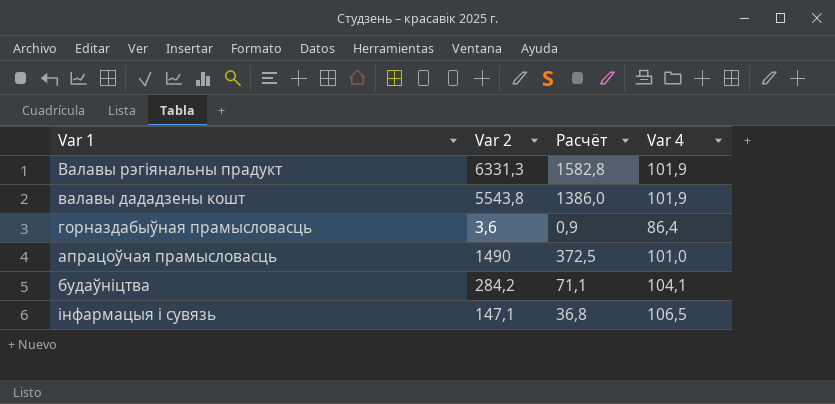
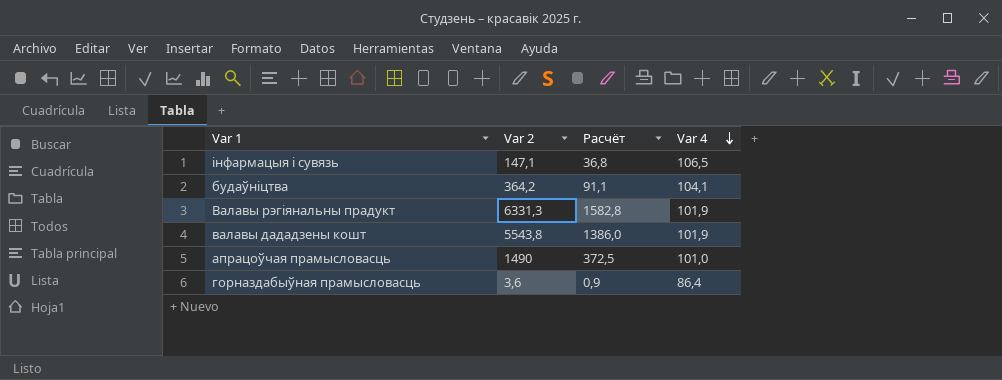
row order: none -> Var 4 descending
будаўніцтва | Var 2: 284,2 -> 364,2
будаўніцтва | Расчёт: 71,1 -> 91,1

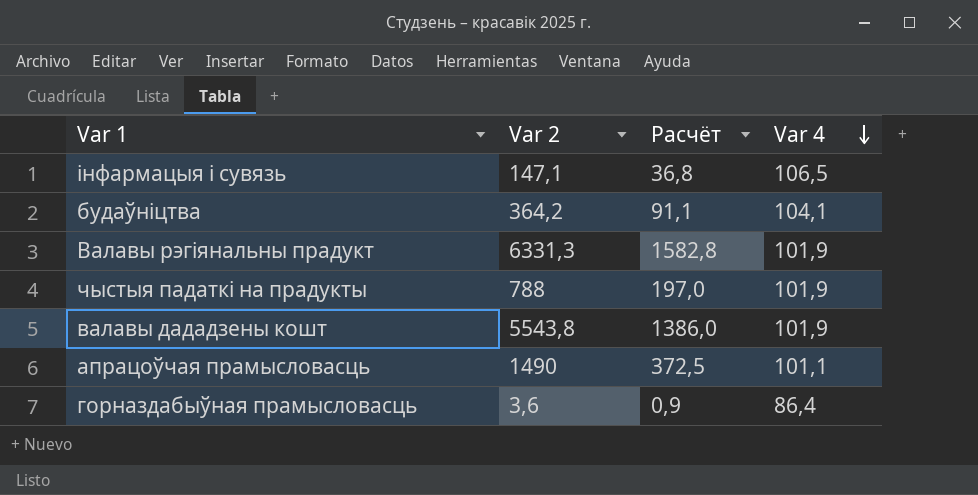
row чыстыя падаткі на прадукты: none -> 788 | 197,0 | 101,9
апрацоўчая прамысловасць | Var 4: 101,0 -> 101,1

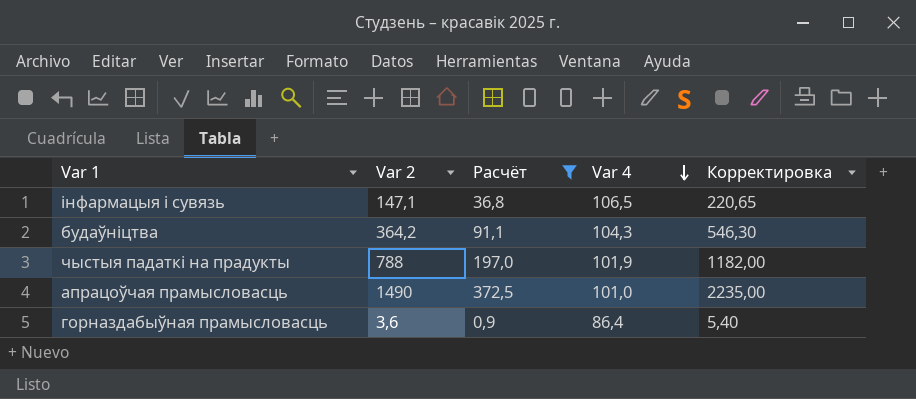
filter: none -> Расчёт <= 372,5
column Корректировка | formula: none -> [Var 2] * 1,5
будаўніцтва | Var 4: 104,1 -> 104,3
апрацоўчая прамысловасць | Var 4: 101,1 -> 101,0

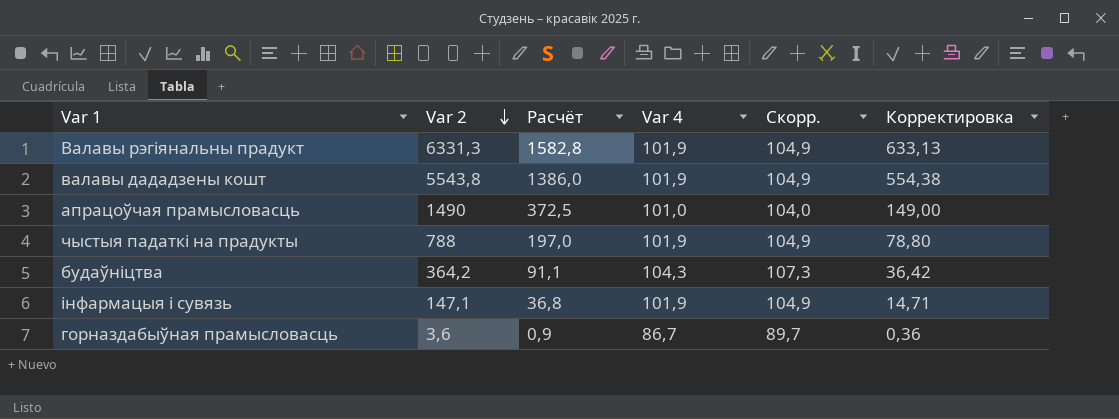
filter: Расчёт <= 372,5 -> none
row order: Var 4 descending -> Var 2 descending
column Скорр. | formula: none -> [Var 4] + 3
column Корректировка | formula: [Var 2] * 1,5 -> [Var 2] * 0,1
iнфармацыя і сувязь | Var 4: 106,5 -> 101,9
горназдабыўная прамысловасць | Var 4: 86,4 -> 86,7

